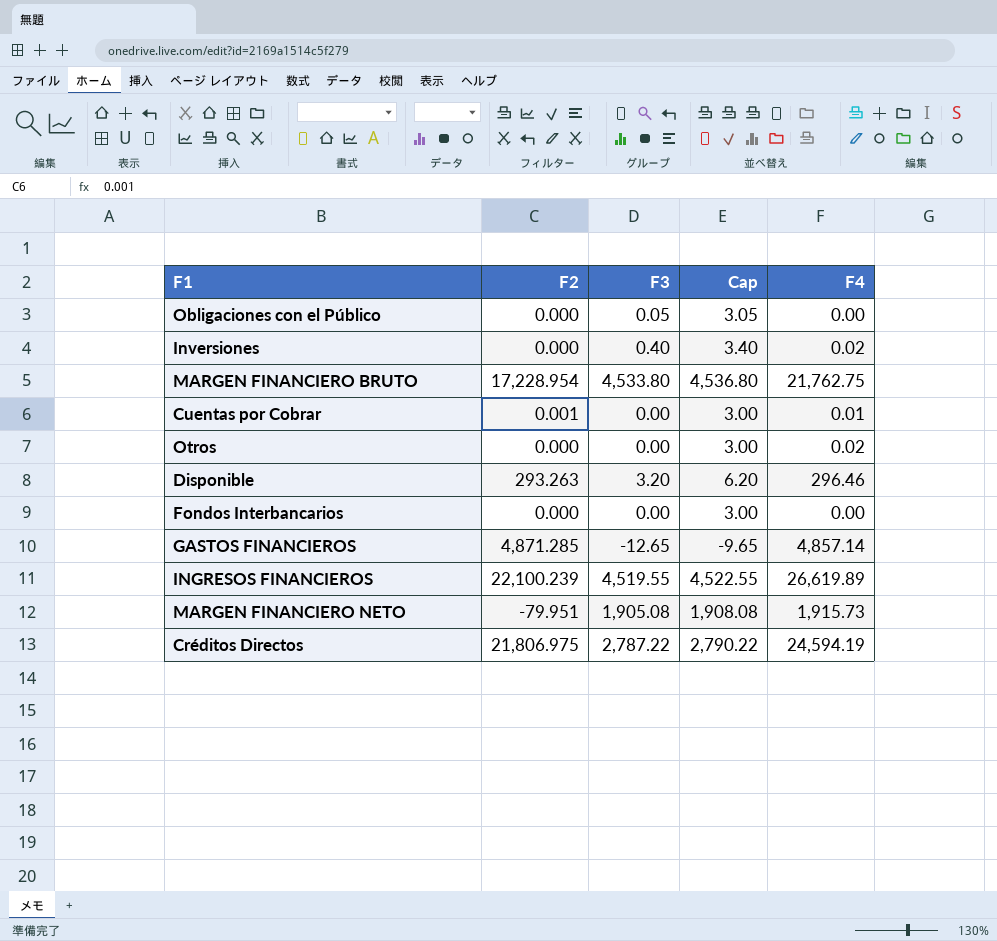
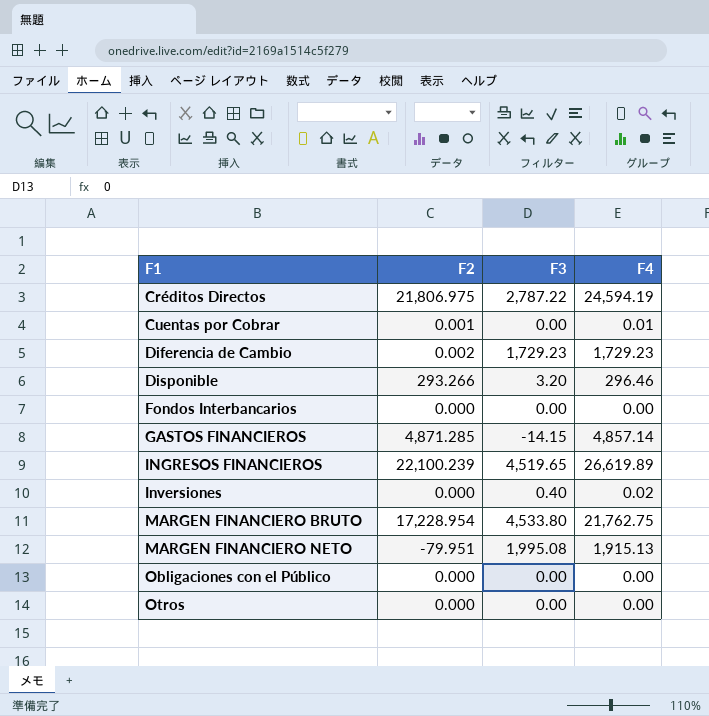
row order: none -> F1 ascending
column Cap | formula: [F3] + 3 -> none
row Diferencia de Cambio: none -> 0.002 | 1,729.23 | 1,729.23
Disponible | F2: 293.263 -> 293.266
GASTOS FINANCIEROS | F3: -12.65 -> -14.15
INGRESOS FINANCIEROS | F3: 4,519.55 -> 4,519.65
MARGEN FINANCIERO NETO | F3: 1,905.08 -> 1,995.08
MARGEN FINANCIERO NETO | F4: 1,915.73 -> 1,915.13
Obligaciones con el Público | F3: 0.05 -> 0.00
Otros | F4: 0.02 -> 0.00

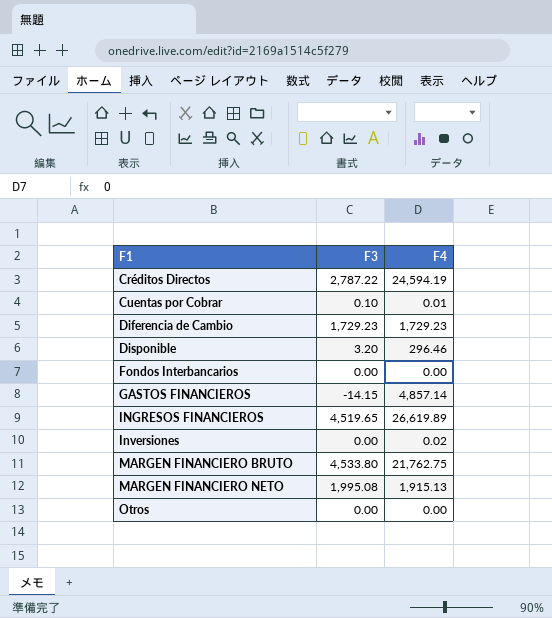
column F2 | position: 2 -> none
row Obligaciones con el Público: 0.000 | 0.00 | 0.00 -> none
Cuentas por Cobrar | F3: 0.00 -> 0.10
Inversiones | F3: 0.40 -> 0.00

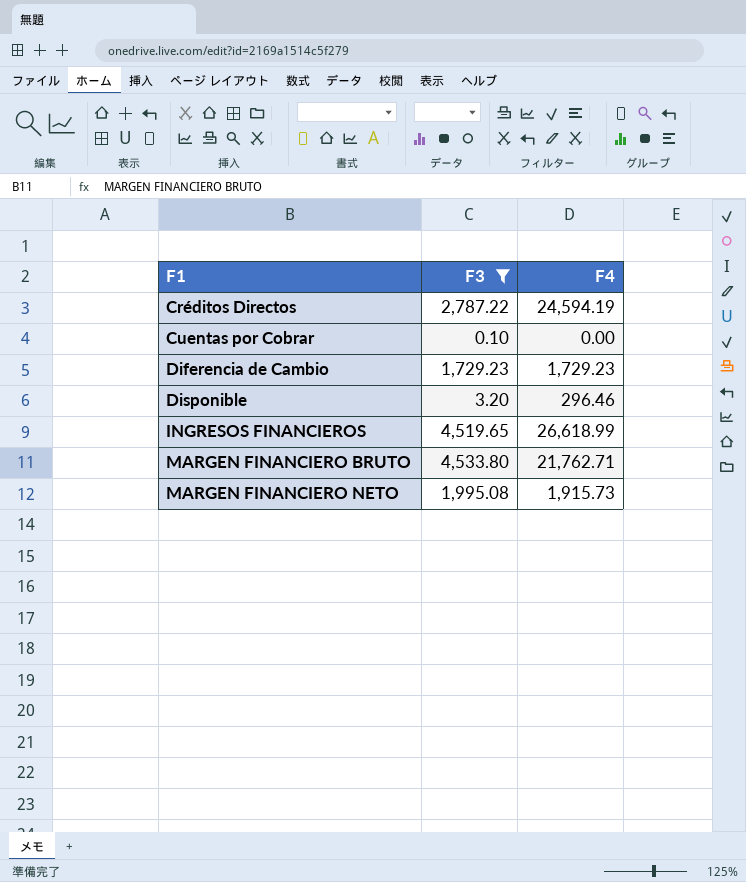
filter: none -> F3 >= 0.10
Cuentas por Cobrar | F4: 0.01 -> 0.00
INGRESOS FINANCIEROS | F4: 26,619.89 -> 26,618.99
MARGEN FINANCIERO BRUTO | F4: 21,762.75 -> 21,762.71
MARGEN FINANCIERO NETO | F4: 1,915.13 -> 1,915.73

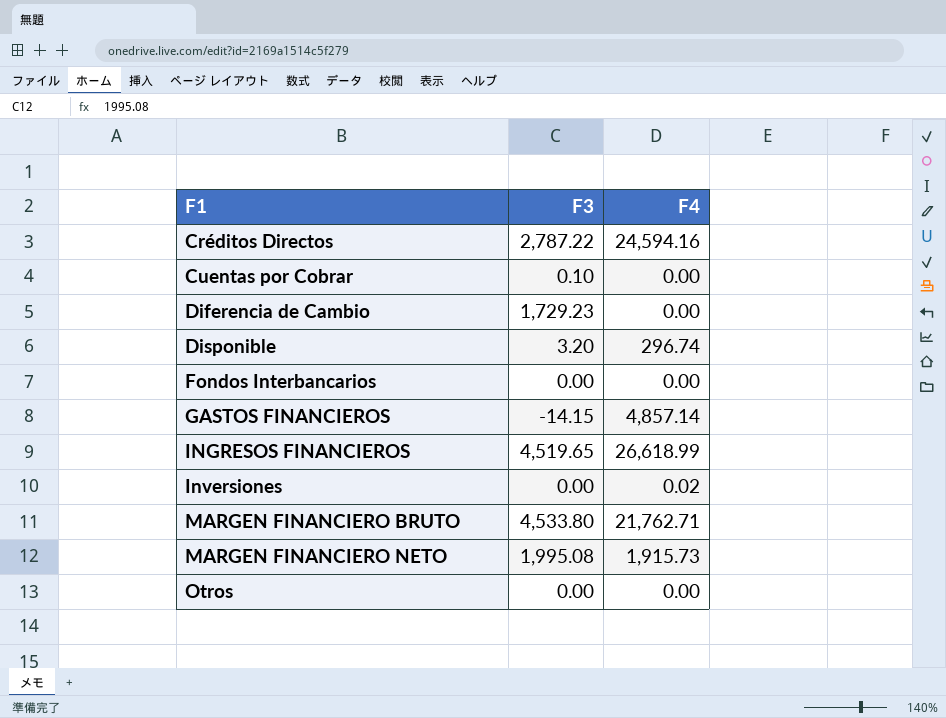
filter: F3 >= 0.10 -> none
Créditos Directos | F4: 24,594.19 -> 24,594.16
Diferencia de Cambio | F4: 1,729.23 -> 0.00
Disponible | F4: 296.46 -> 296.74

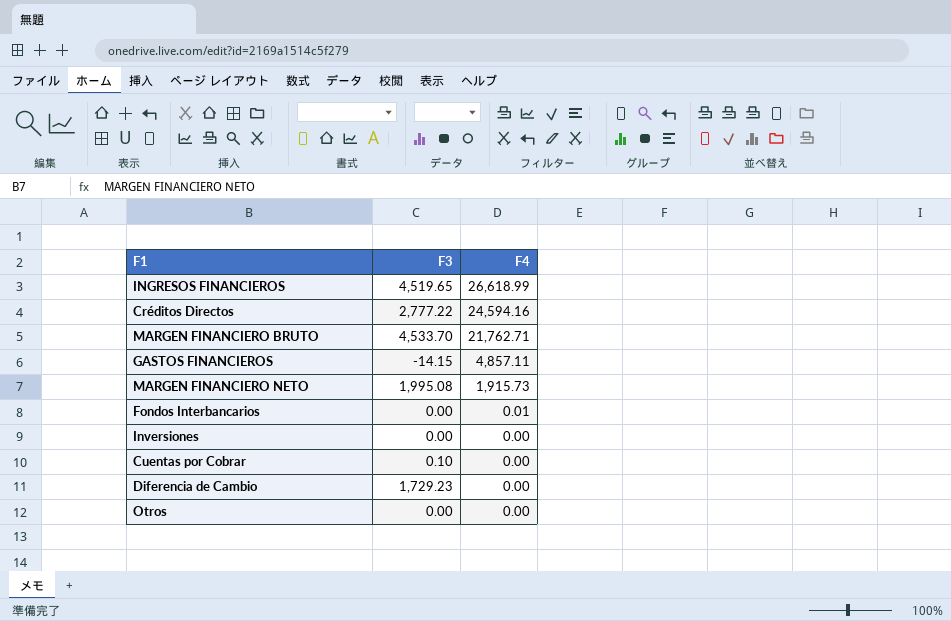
row order: F1 ascending -> F4 descending
row Disponible: 3.20 | 296.74 -> none
Créditos Directos | F3: 2,787.22 -> 2,777.22
MARGEN FINANCIERO BRUTO | F3: 4,533.80 -> 4,533.70
GASTOS FINANCIEROS | F4: 4,857.14 -> 4,857.11
Fondos Interbancarios | F4: 0.00 -> 0.01
Inversiones | F4: 0.02 -> 0.00

